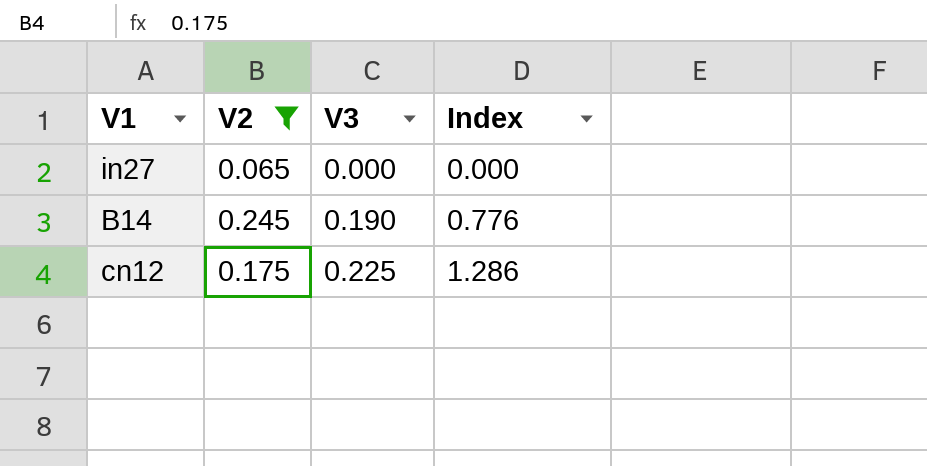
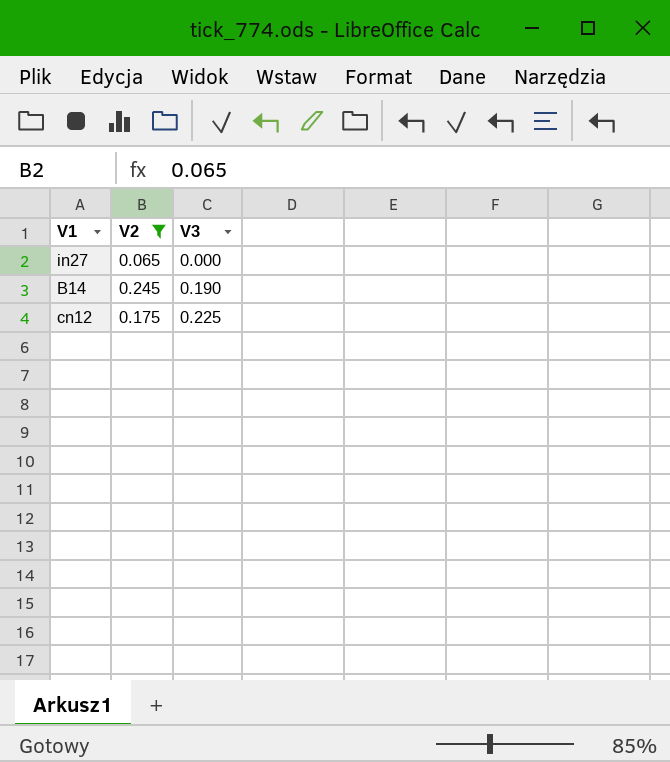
column Index | formula: [V3] / [V2] -> none

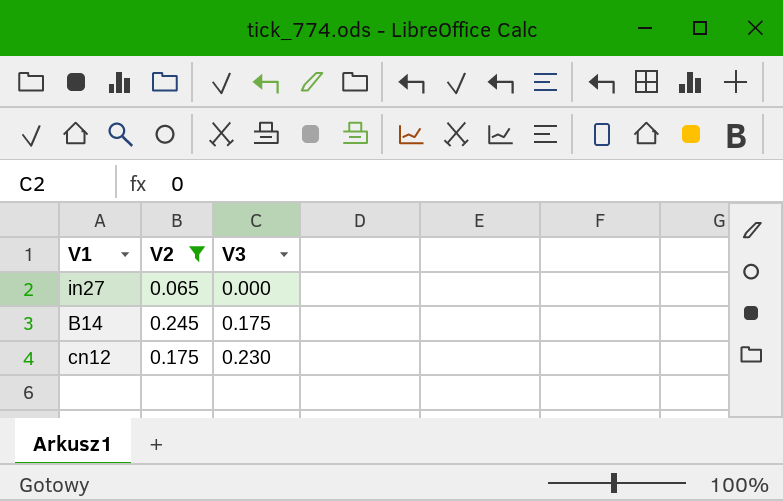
B14 | V3: 0.190 -> 0.175
cn12 | V3: 0.225 -> 0.230

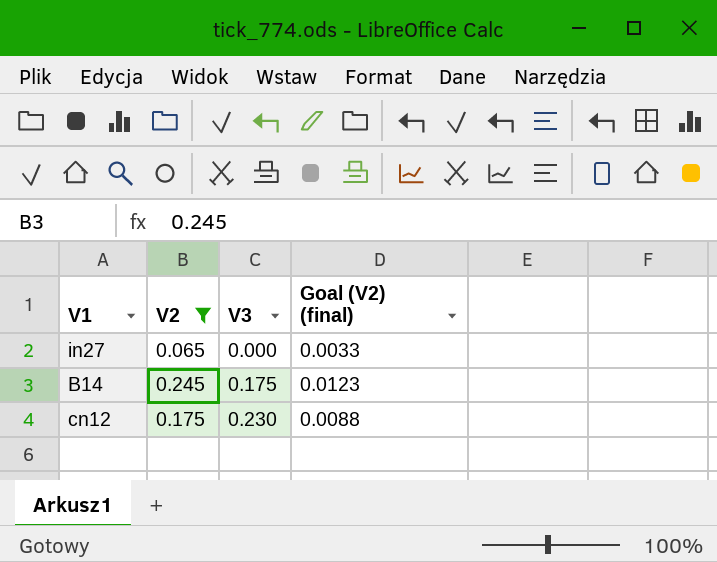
column Goal (V2) (final) | formula: none -> [V2] * 0.05

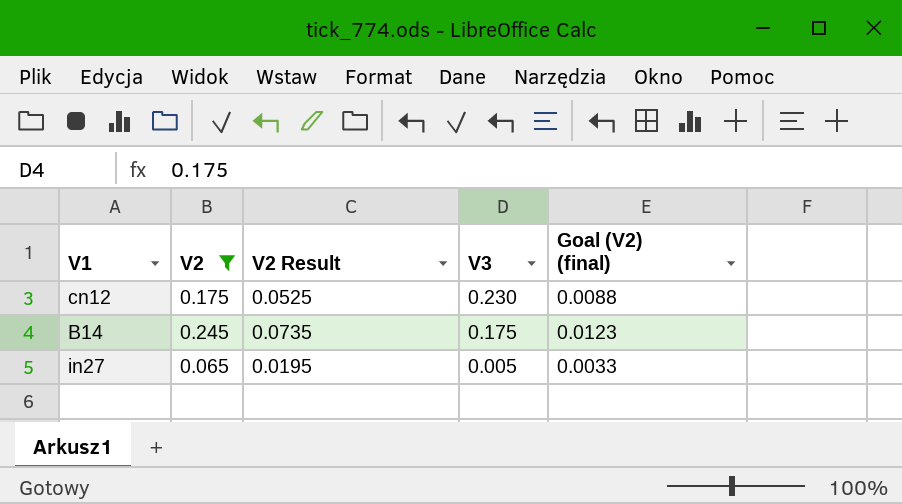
row order: V3 ascending -> V3 descending
column V2 Result | formula: none -> [V2] * 0.3
in27 | V3: 0.000 -> 0.005

